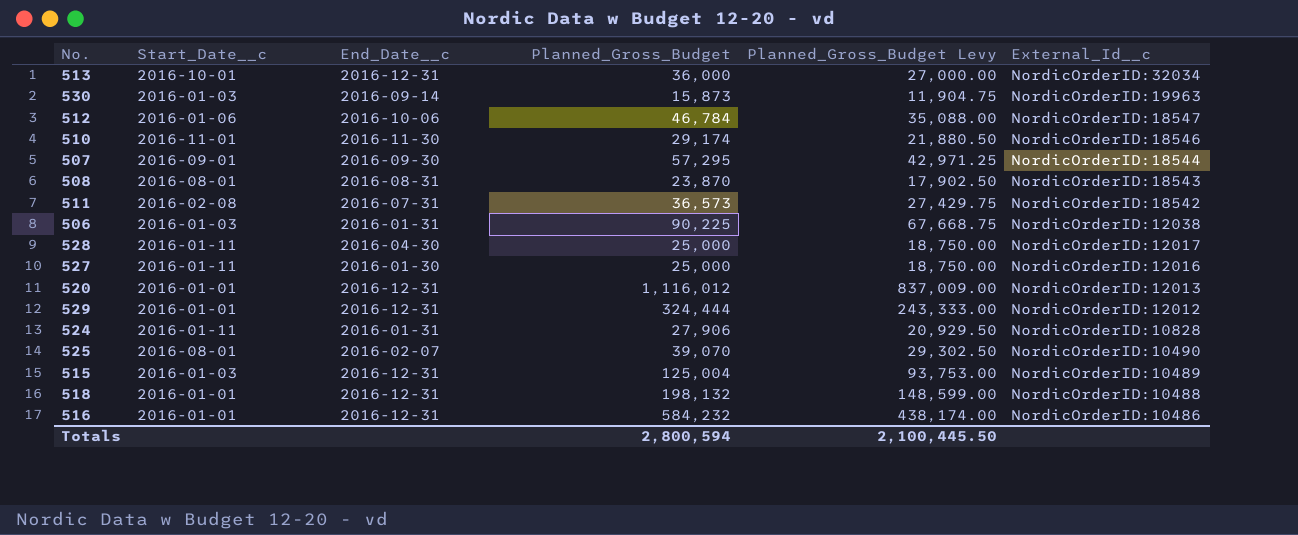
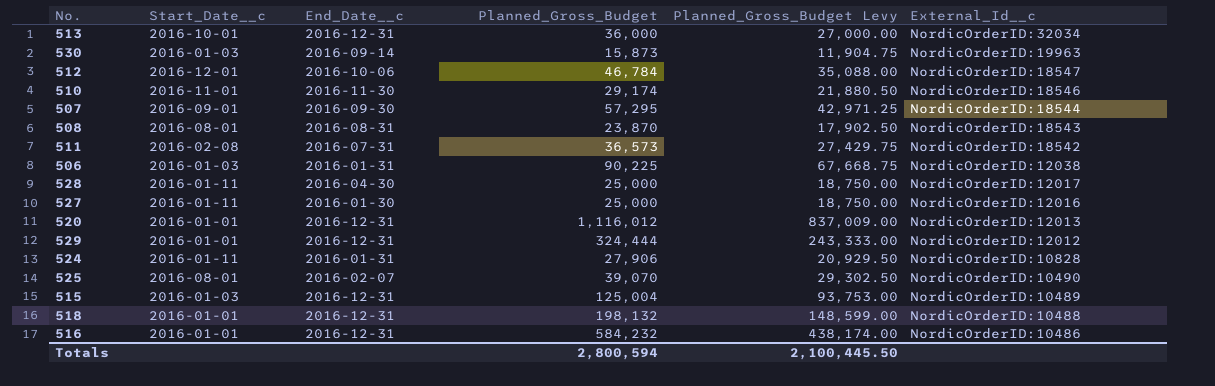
512 | Start_Date__c: 2016-01-06 -> 2016-12-01

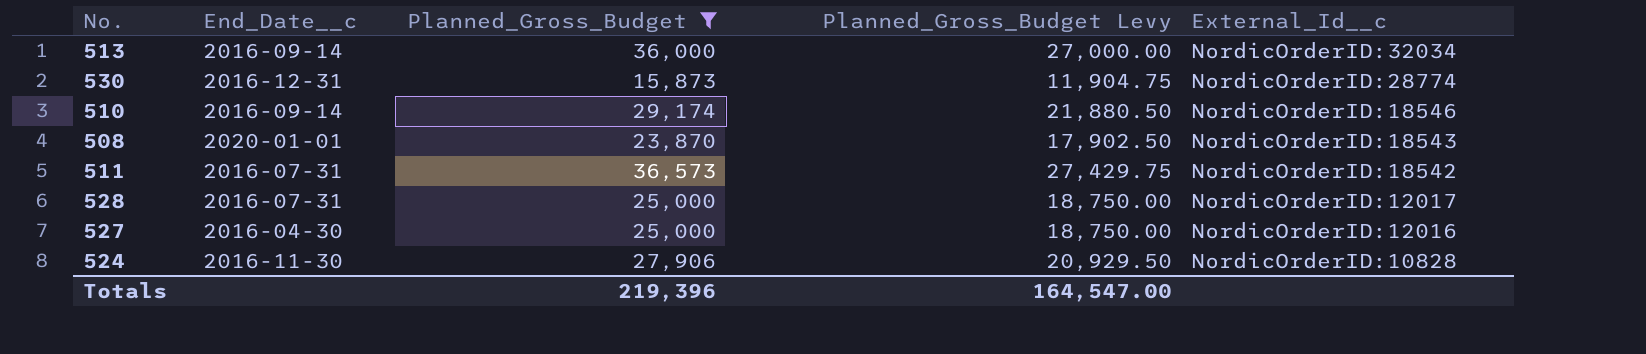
filter: none -> Planned_Gross_Budget <= 36,573
column Start_Date__c | position: 2 -> none
513 | End_Date__c: 2016-12-31 -> 2016-09-14
530 | End_Date__c: 2016-09-14 -> 2016-12-31
530 | External_Id__c: NordicOrderID:19963 -> NordicOrderID:28774
510 | End_Date__c: 2016-11-30 -> 2016-09-14
508 | End_Date__c: 2016-08-31 -> 2020-01-01
528 | End_Date__c: 2016-04-30 -> 2016-07-31
527 | End_Date__c: 2016-01-30 -> 2016-04-30
524 | End_Date__c: 2016-01-31 -> 2016-11-30
Totals | Planned_Gross_Budget: 2,800,594 -> 219,396
Totals | Planned_Gross_Budget Levy: 2,100,445.50 -> 164,547.00

